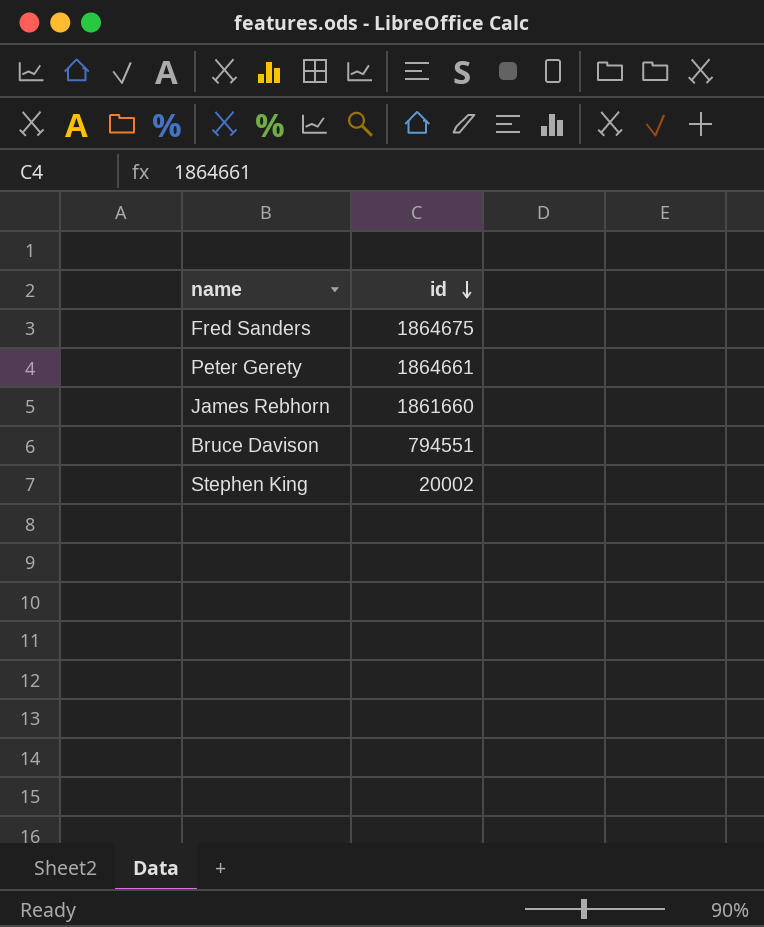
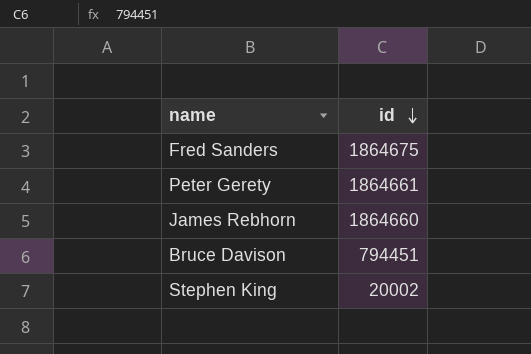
James Rebhorn | id: 1861660 -> 1864660
Bruce Davison | id: 794551 -> 794451

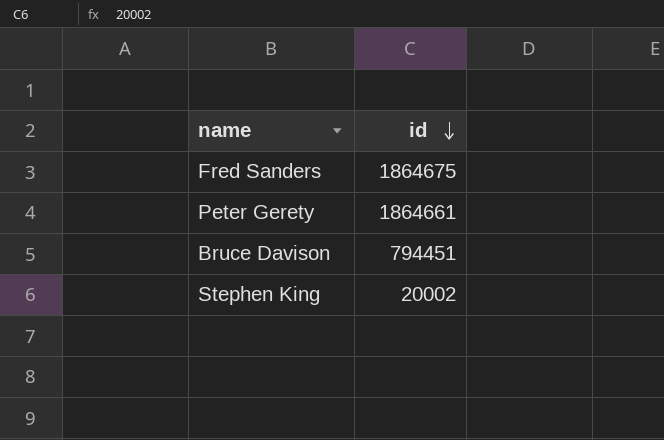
row James Rebhorn: 1864660 -> none

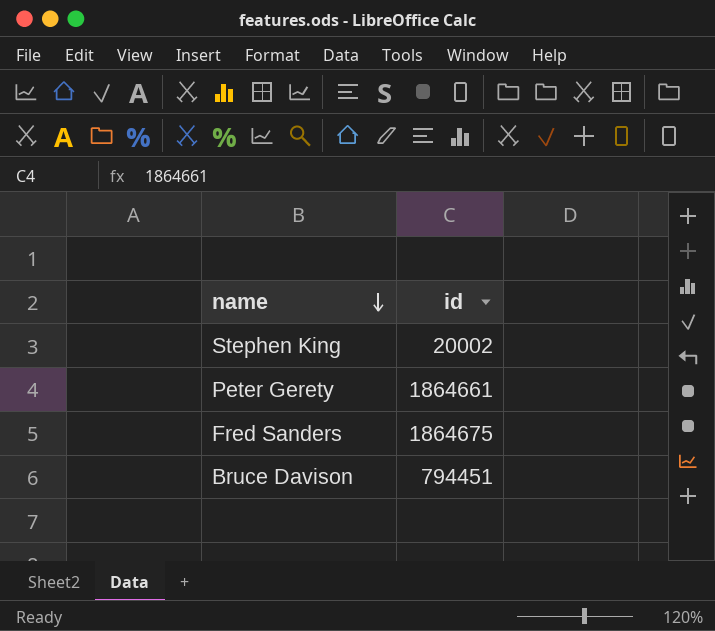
row order: id descending -> name descending

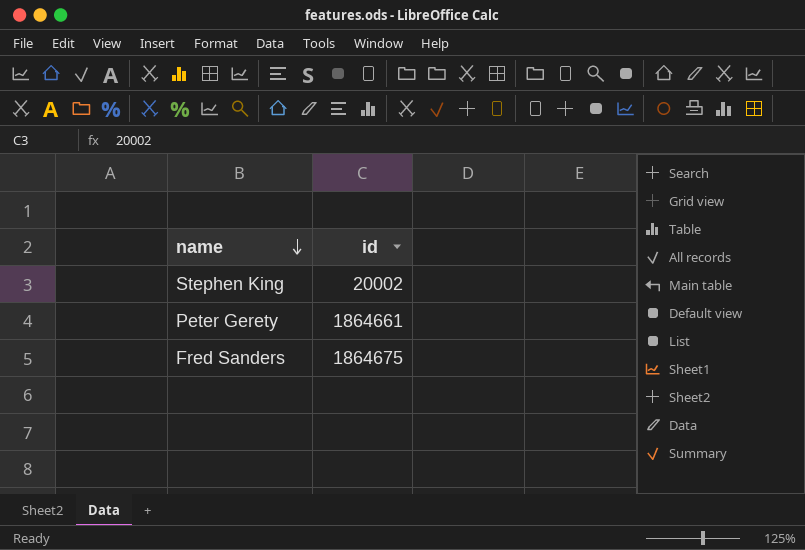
row Bruce Davison: 794451 -> none

